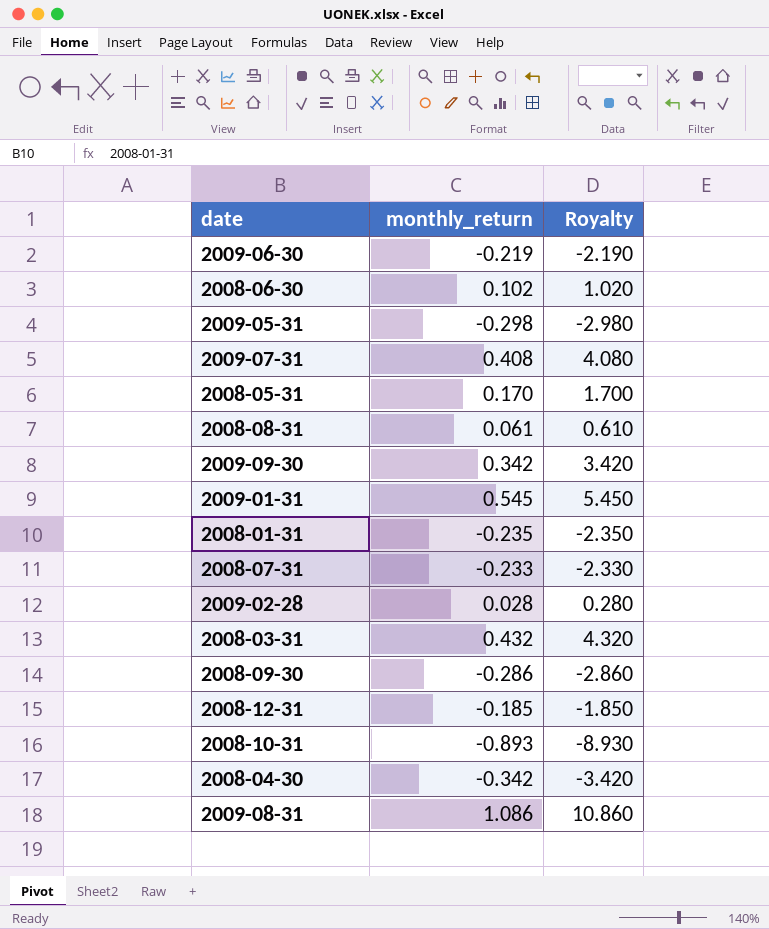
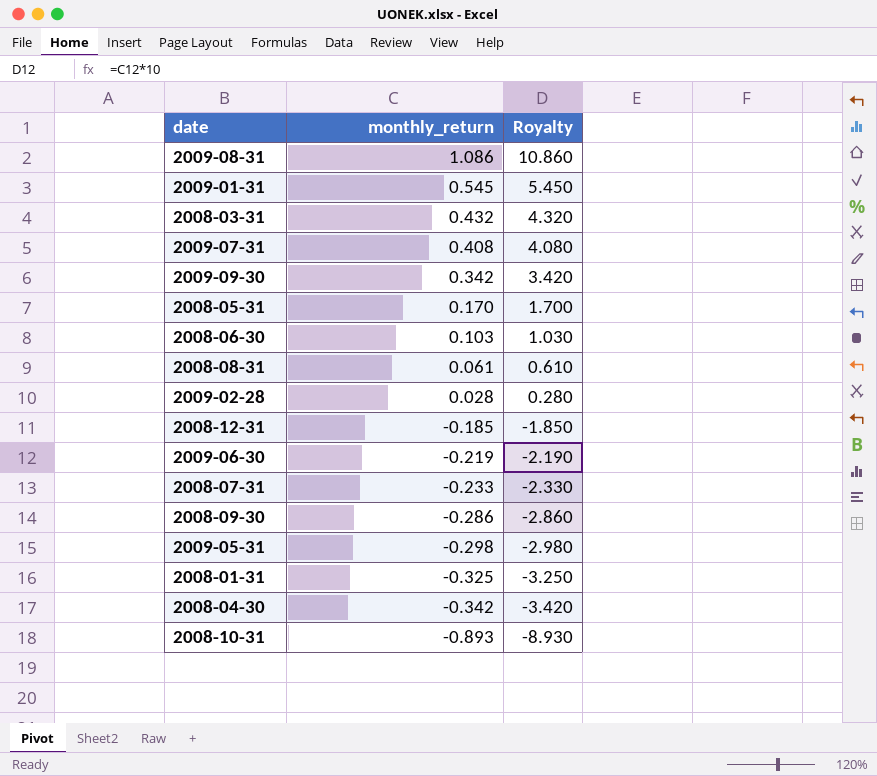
row order: none -> monthly_return descending
2008-06-30 | monthly_return: 0.102 -> 0.103
2008-06-30 | Royalty: 1.020 -> 1.030
2008-01-31 | monthly_return: -0.235 -> -0.325
2008-01-31 | Royalty: -2.350 -> -3.250

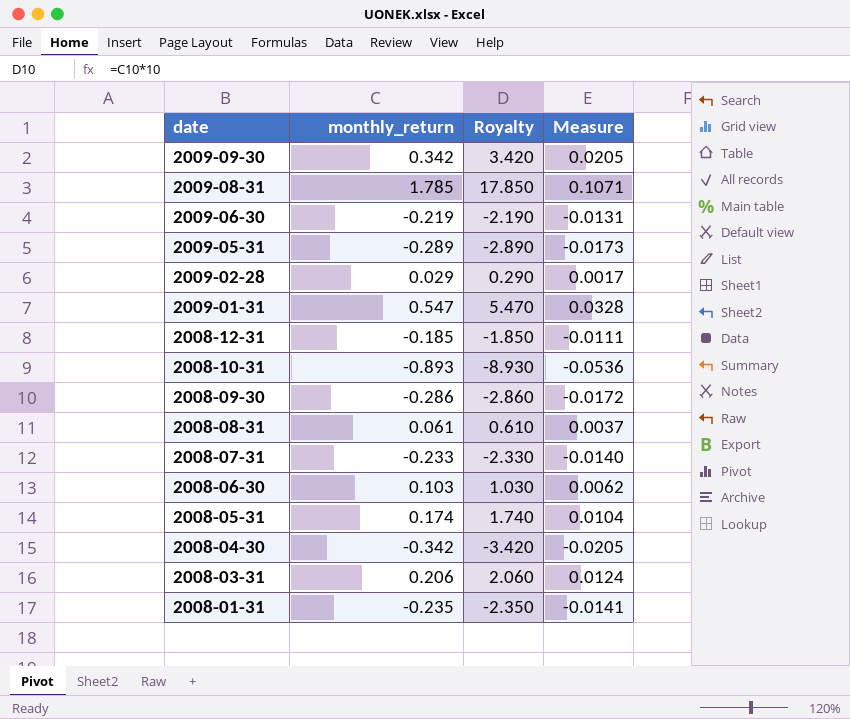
row order: monthly_return descending -> date descending
column Measure | formula: none -> [monthly_return] * 0.06
row 2009-07-31: 0.408 | 4.080 -> none
2009-08-31 | monthly_return: 1.086 -> 1.785
2009-08-31 | Royalty: 10.860 -> 17.850
2009-05-31 | monthly_return: -0.298 -> -0.289
2009-05-31 | Royalty: -2.980 -> -2.890
2009-02-28 | monthly_return: 0.028 -> 0.029
2009-02-28 | Royalty: 0.280 -> 0.290
2009-01-31 | monthly_return: 0.545 -> 0.547
2009-01-31 | Royalty: 5.450 -> 5.470
2008-05-31 | monthly_return: 0.170 -> 0.174
2008-05-31 | Royalty: 1.700 -> 1.740
2008-03-31 | monthly_return: 0.432 -> 0.206
2008-03-31 | Royalty: 4.320 -> 2.060
2008-01-31 | monthly_return: -0.325 -> -0.235
2008-01-31 | Royalty: -3.250 -> -2.350

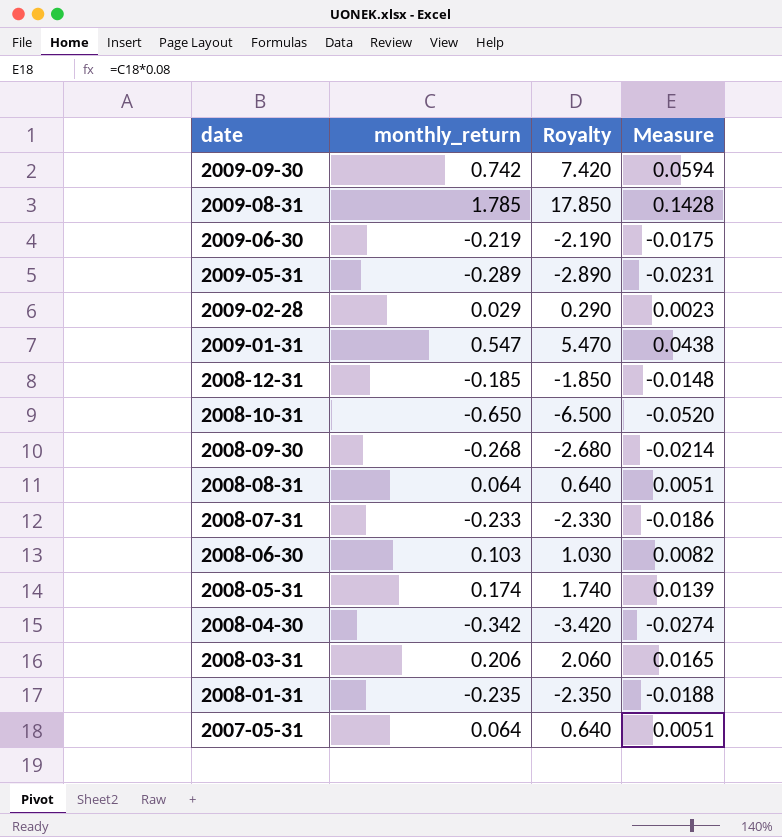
column Measure | formula: [monthly_return] * 0.06 -> [monthly_return] * 0.08
2009-09-30 | monthly_return: 0.342 -> 0.742
2009-09-30 | Royalty: 3.420 -> 7.420
2008-10-31 | monthly_return: -0.893 -> -0.650
2008-10-31 | Royalty: -8.930 -> -6.500
2008-09-30 | monthly_return: -0.286 -> -0.268
2008-09-30 | Royalty: -2.860 -> -2.680
2008-08-31 | monthly_return: 0.061 -> 0.064
2008-08-31 | Royalty: 0.610 -> 0.640
row 2007-05-31: none -> 0.064 | 0.640 | 0.0051

